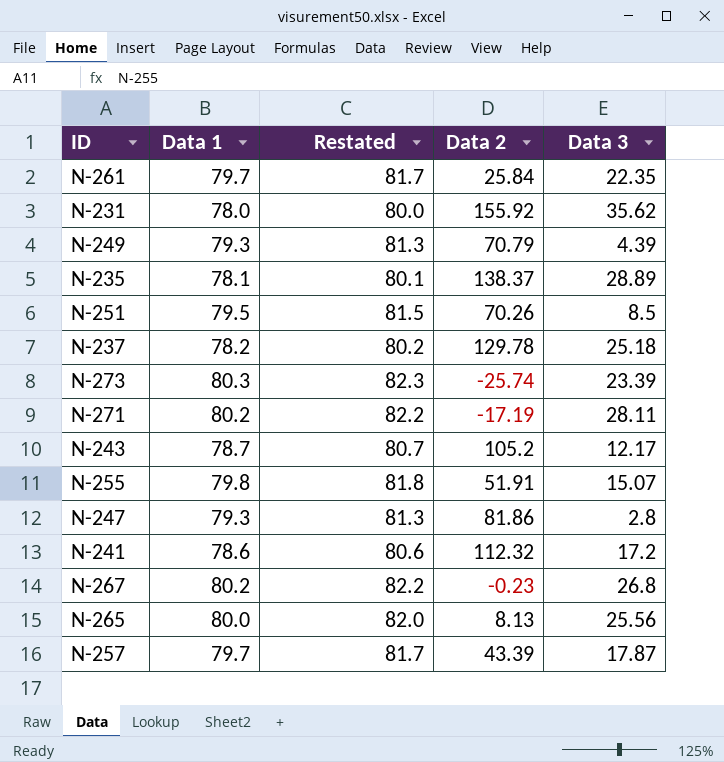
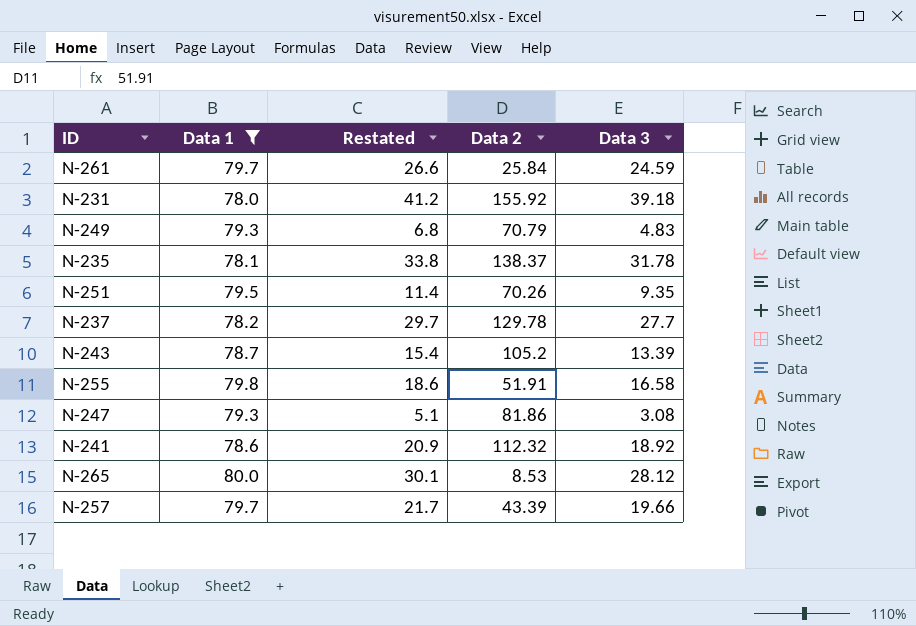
filter: none -> Data 1 <= 80.0
column Restated | formula: [Data 1] + 2 -> [Data 3] + 2
N-261 | Data 3: 22.35 -> 24.59
N-231 | Data 3: 35.62 -> 39.18
N-249 | Data 3: 4.39 -> 4.83
N-235 | Data 3: 28.89 -> 31.78
N-251 | Data 3: 8.5 -> 9.35
N-237 | Data 3: 25.18 -> 27.7
N-243 | Data 3: 12.17 -> 13.39
N-255 | Data 3: 15.07 -> 16.58
N-247 | Data 3: 2.8 -> 3.08
N-241 | Data 3: 17.2 -> 18.92
N-265 | Data 2: 8.13 -> 8.53
N-265 | Data 3: 25.56 -> 28.12
N-257 | Data 3: 17.87 -> 19.66

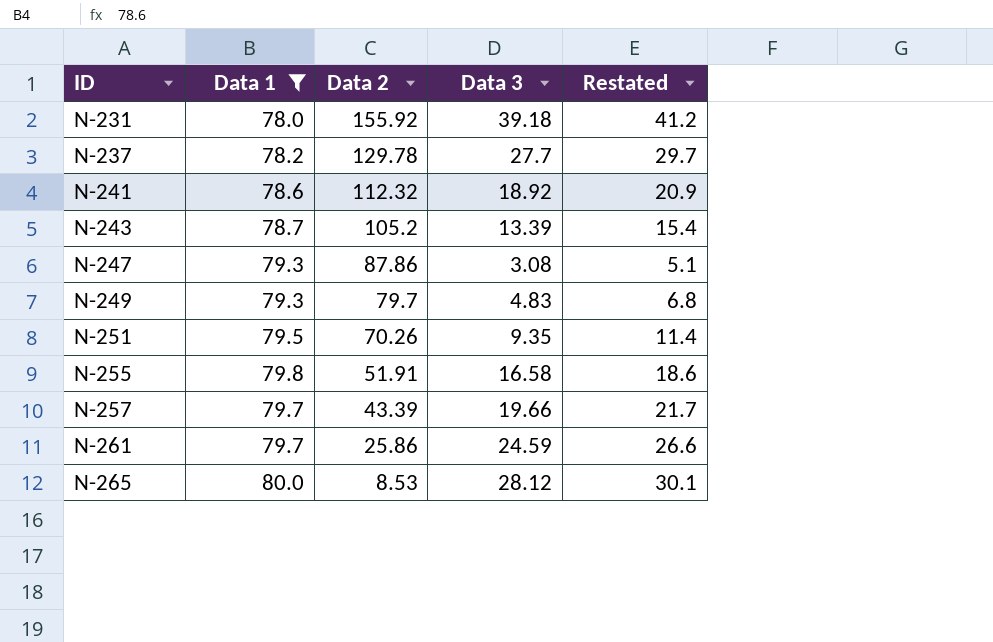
row order: none -> ID ascending
column Restated | position: 3 -> 5
row N-235: 78.1 | 33.8 | 138.37 | 31.78 -> none
N-247 | Data 2: 81.86 -> 87.86
N-249 | Data 2: 70.79 -> 79.7
N-261 | Data 2: 25.84 -> 25.86

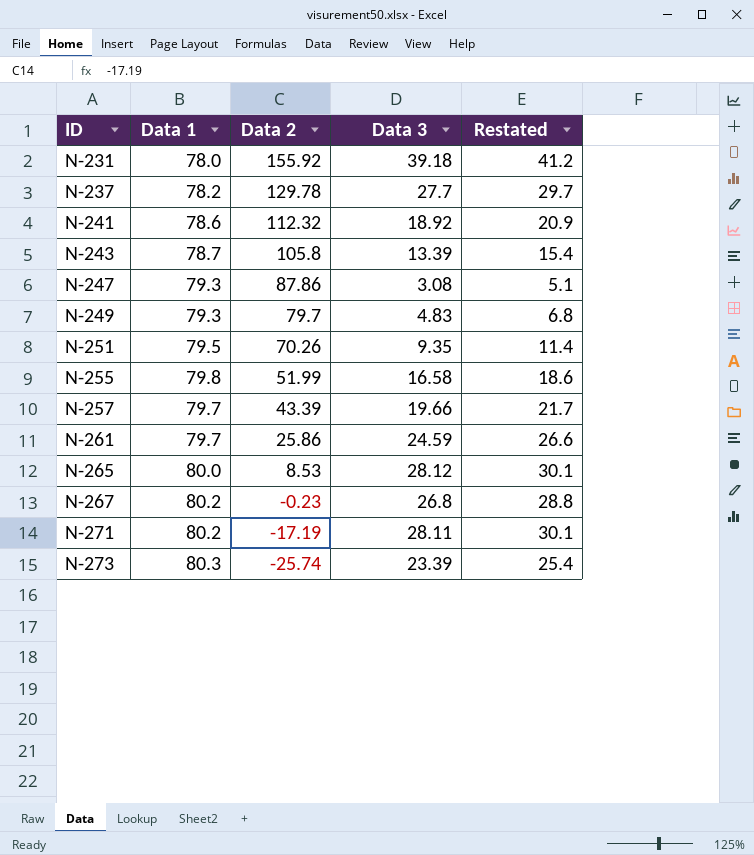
filter: Data 1 <= 80.0 -> none
N-243 | Data 2: 105.2 -> 105.8
N-255 | Data 2: 51.91 -> 51.99

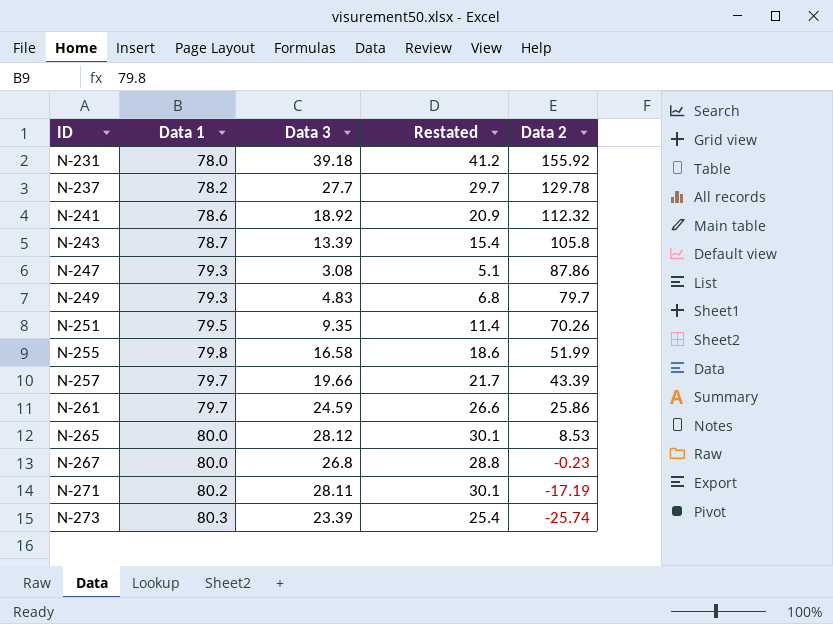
column Data 2 | position: 3 -> 5
N-267 | Data 1: 80.2 -> 80.0

